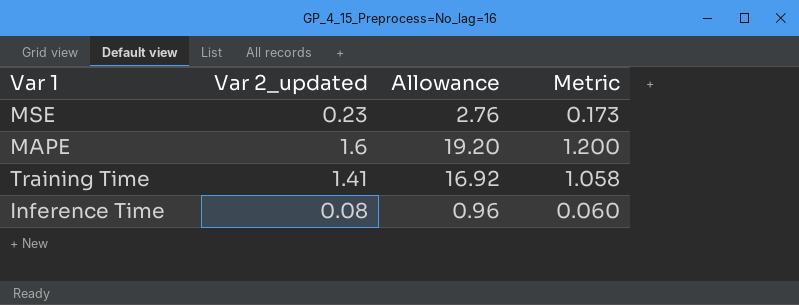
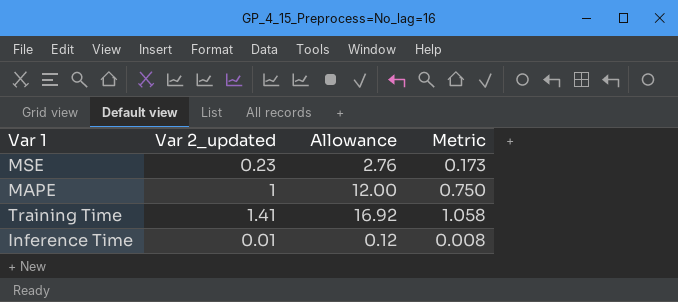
MAPE | Var 2_updated: 1.6 -> 1
MAPE | Allowance: 19.20 -> 12.00
MAPE | Metric: 1.200 -> 0.750
Inference Time | Var 2_updated: 0.08 -> 0.01
Inference Time | Allowance: 0.96 -> 0.12
Inference Time | Metric: 0.060 -> 0.008

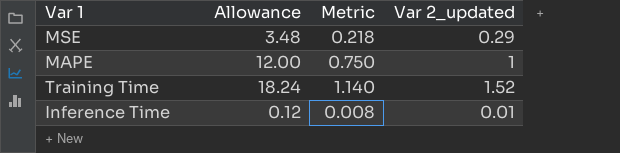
column Var 2_updated | position: 2 -> 4
MSE | Allowance: 2.76 -> 3.48
MSE | Metric: 0.173 -> 0.218
MSE | Var 2_updated: 0.23 -> 0.29
Training Time | Allowance: 16.92 -> 18.24
Training Time | Metric: 1.058 -> 1.140
Training Time | Var 2_updated: 1.41 -> 1.52

